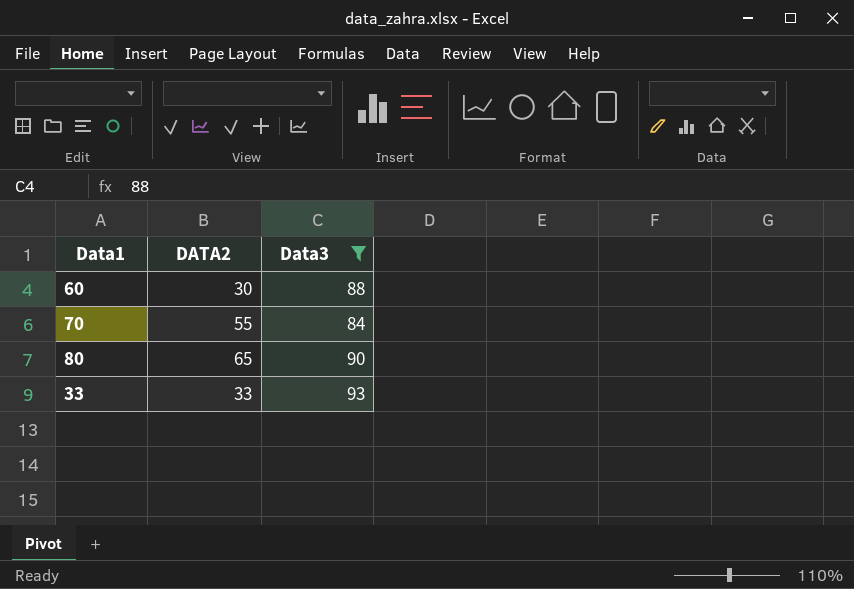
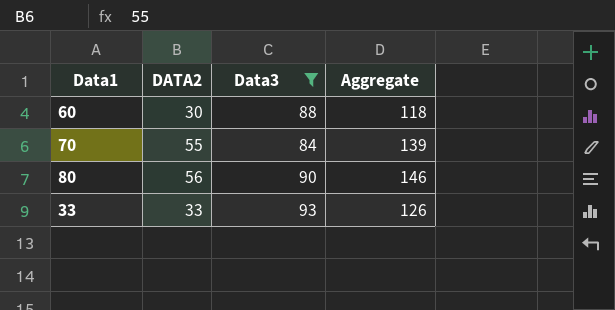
column Aggregate | formula: none -> [DATA2] + [Data3]
80 | DATA2: 65 -> 56

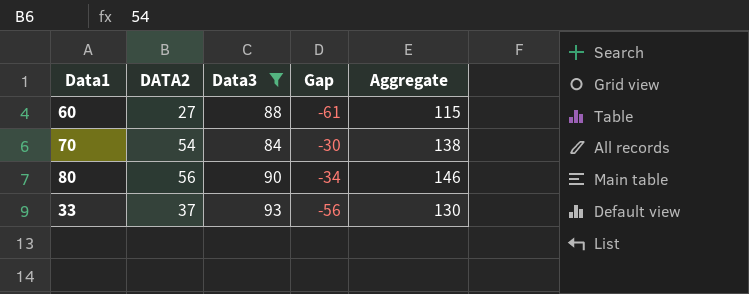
column Gap | formula: none -> [DATA2] - [Data3]
60 | DATA2: 30 -> 27
60 | Aggregate: 118 -> 115
70 | DATA2: 55 -> 54
70 | Aggregate: 139 -> 138
33 | DATA2: 33 -> 37
33 | Aggregate: 126 -> 130

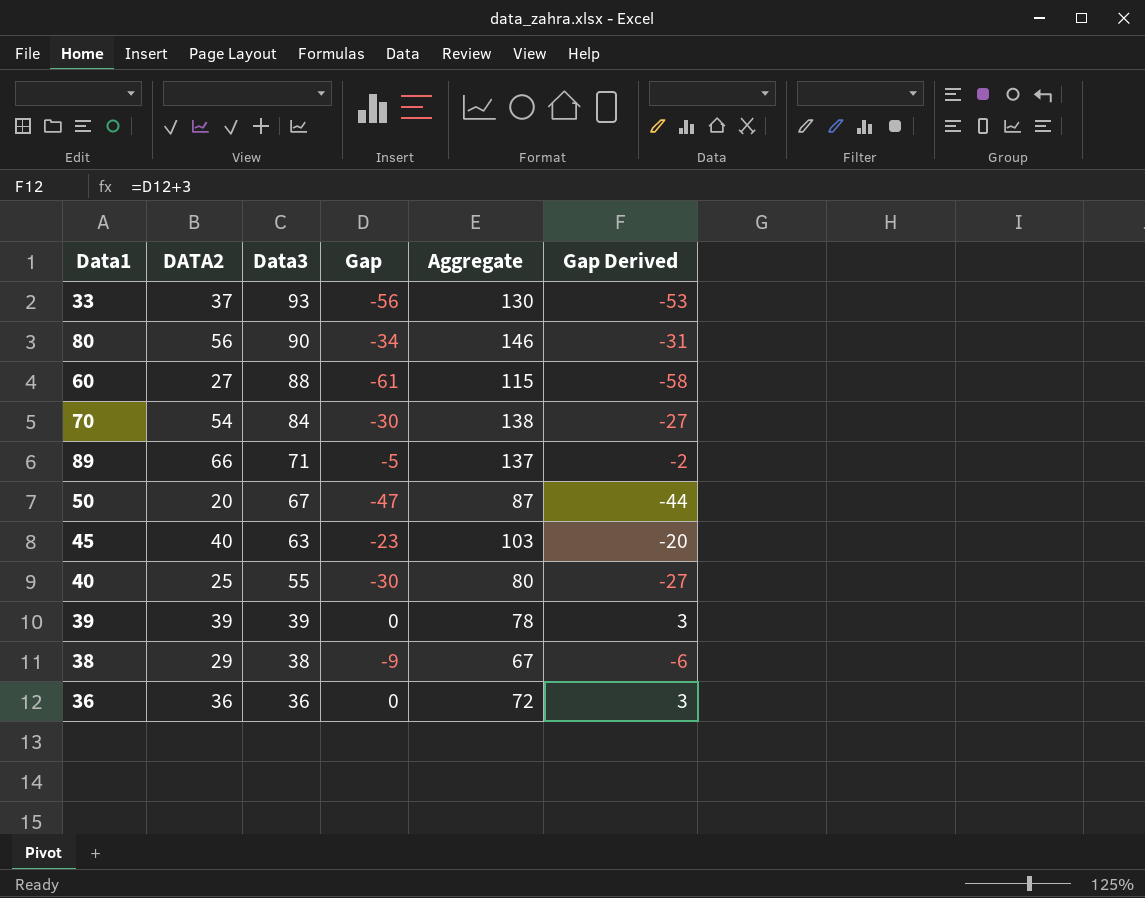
filter: Data3 >= 84 -> none
row order: none -> Data3 descending
column Gap Derived | formula: none -> [Gap] + 3

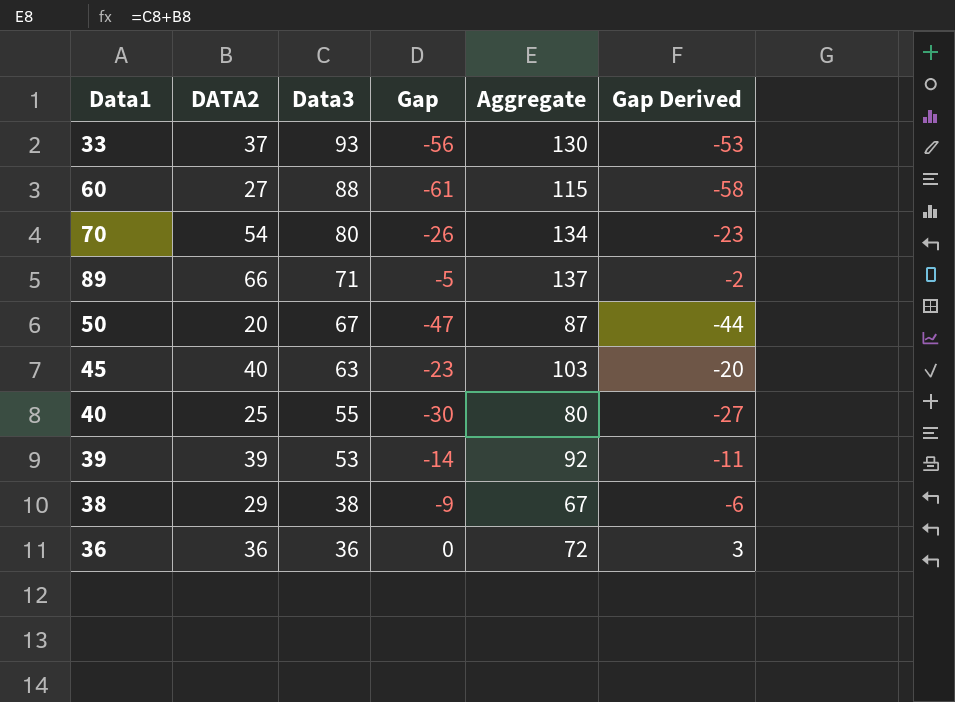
row 80: 56 | 90 | -34 | 146 | -31 -> none
70 | Data3: 84 -> 80
70 | Gap: -30 -> -26
70 | Aggregate: 138 -> 134
70 | Gap Derived: -27 -> -23
39 | Data3: 39 -> 53
39 | Gap: 0 -> -14
39 | Aggregate: 78 -> 92
39 | Gap Derived: 3 -> -11

